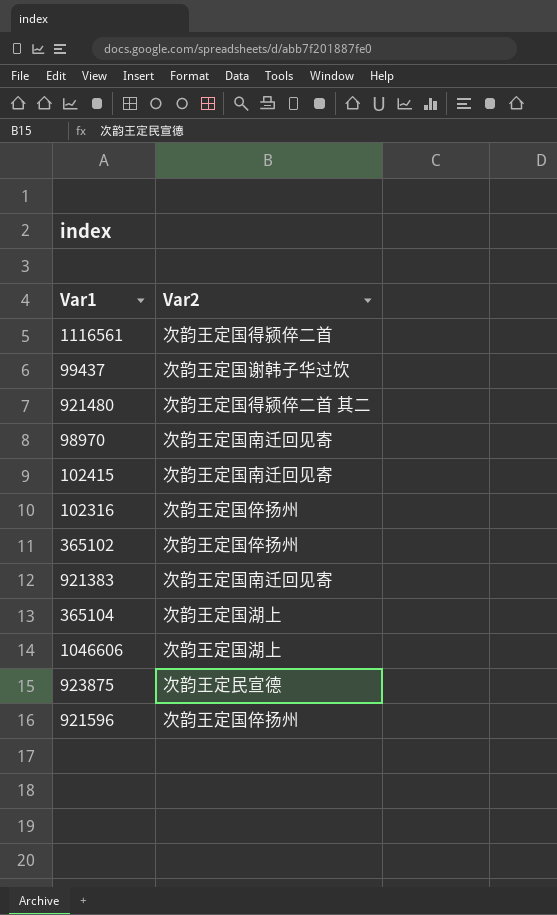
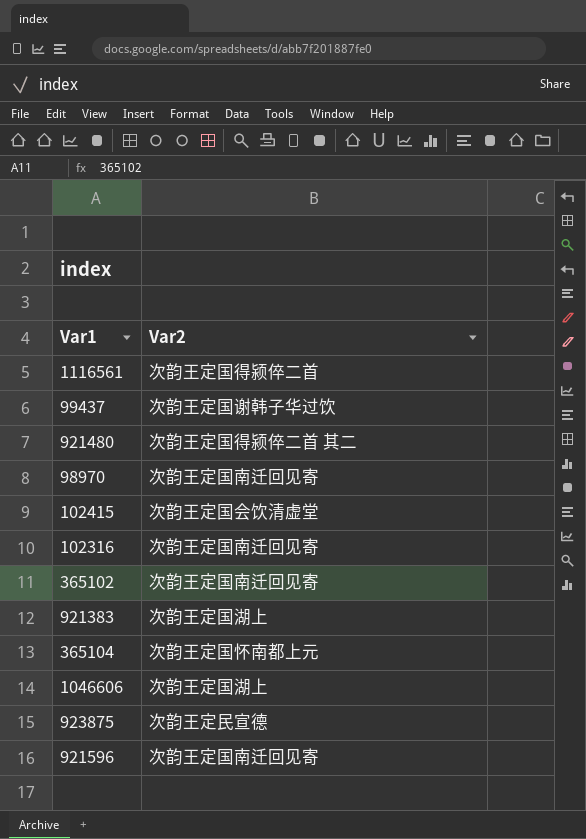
102415 | Var2: 次韵王定国南迁回见寄 -> 次韵王定国会饮清虚堂
102316 | Var2: 次韵王定国倅扬州 -> 次韵王定国南迁回见寄
365102 | Var2: 次韵王定国倅扬州 -> 次韵王定国南迁回见寄
921383 | Var2: 次韵王定国南迁回见寄 -> 次韵王定国湖上
365104 | Var2: 次韵王定国湖上 -> 次韵王定国怀南都上元
921596 | Var2: 次韵王定国倅扬州 -> 次韵王定国南迁回见寄

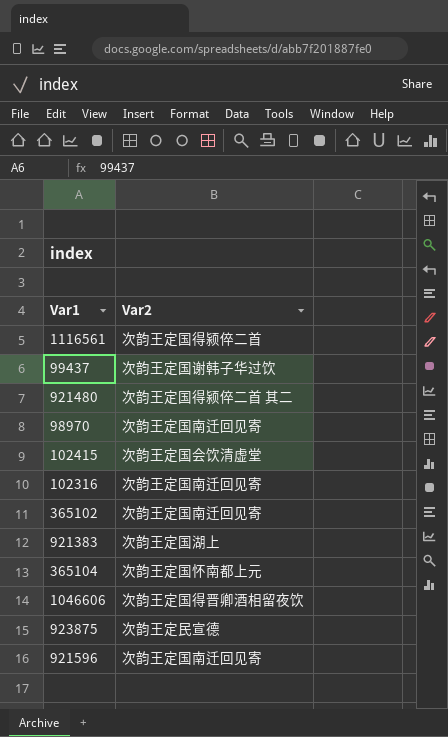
1046606 | Var2: 次韵王定国湖上 -> 次韵王定国得晋卿酒相留夜饮

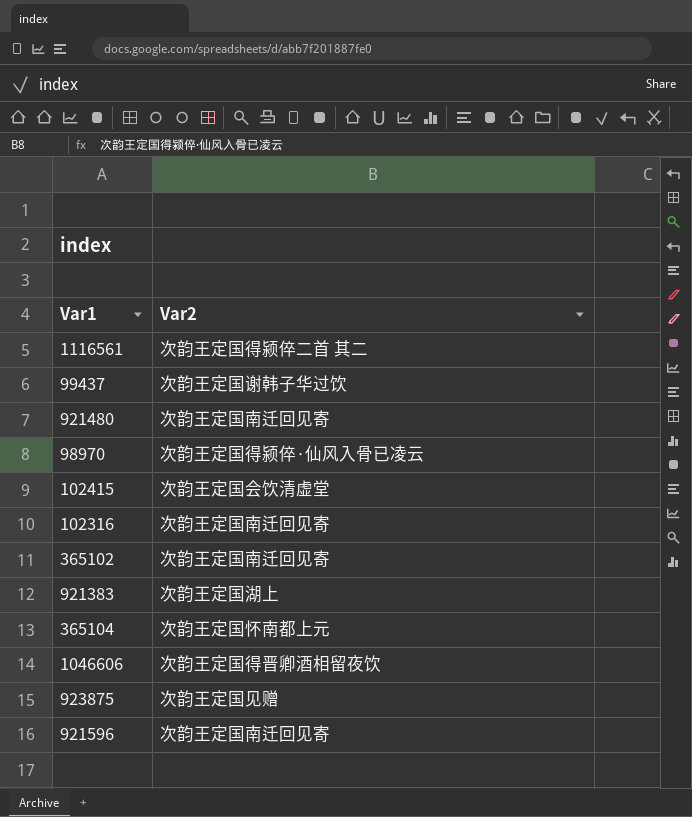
1116561 | Var2: 次韵王定国得颍倅二首 -> 次韵王定国得颍倅二首 其二
921480 | Var2: 次韵王定国得颍倅二首 其二 -> 次韵王定国南迁回见寄
98970 | Var2: 次韵王定国南迁回见寄 -> 次韵王定国得颍倅·仙风入骨已凌云
923875 | Var2: 次韵王定民宣德 -> 次韵王定国见赠

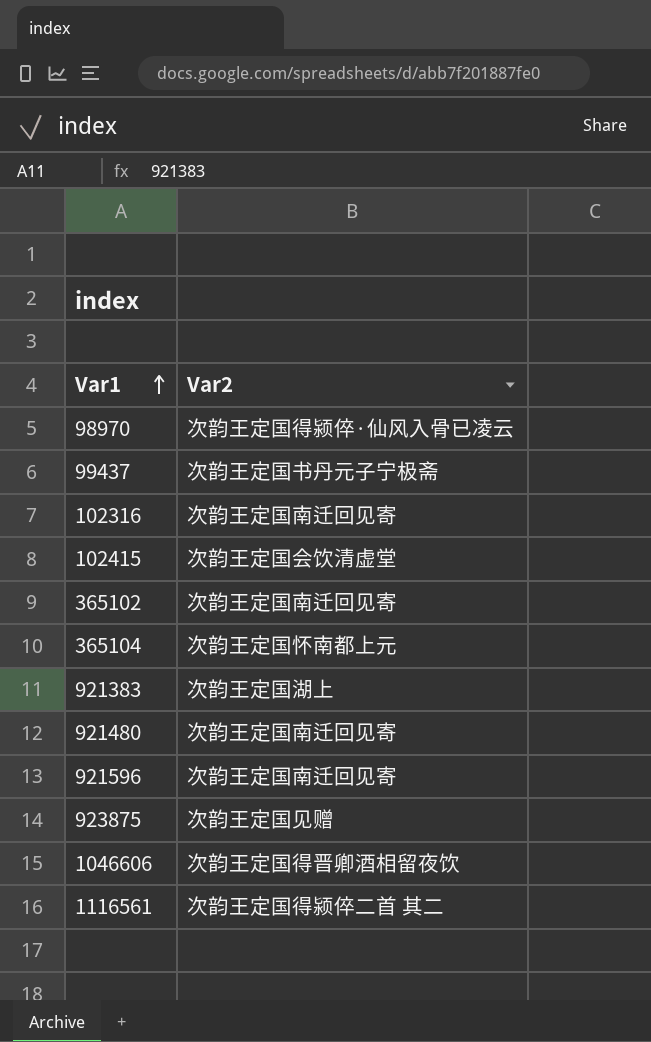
row order: none -> Var1 ascending
99437 | Var2: 次韵王定国谢韩子华过饮 -> 次韵王定国书丹元子宁极斋

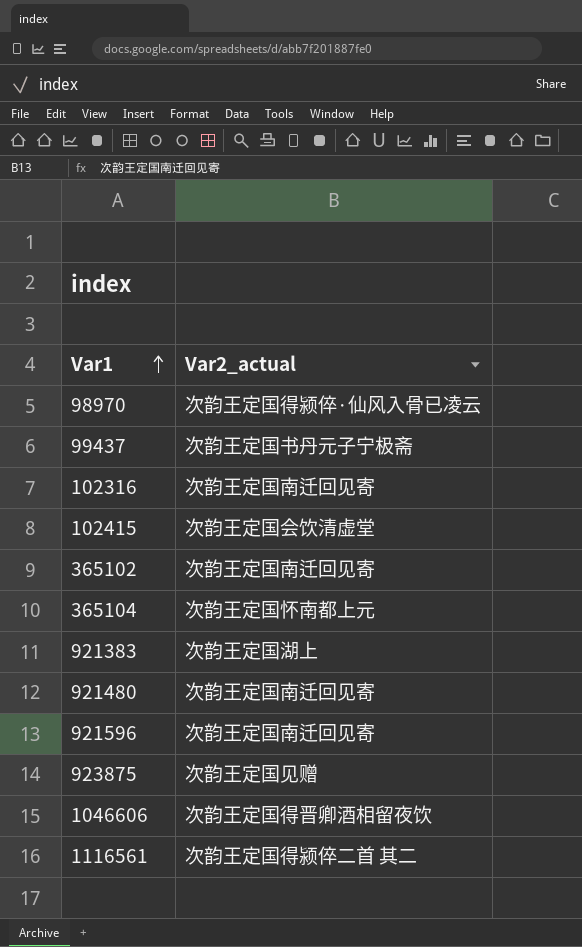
column name: Var2 -> Var2_actual

